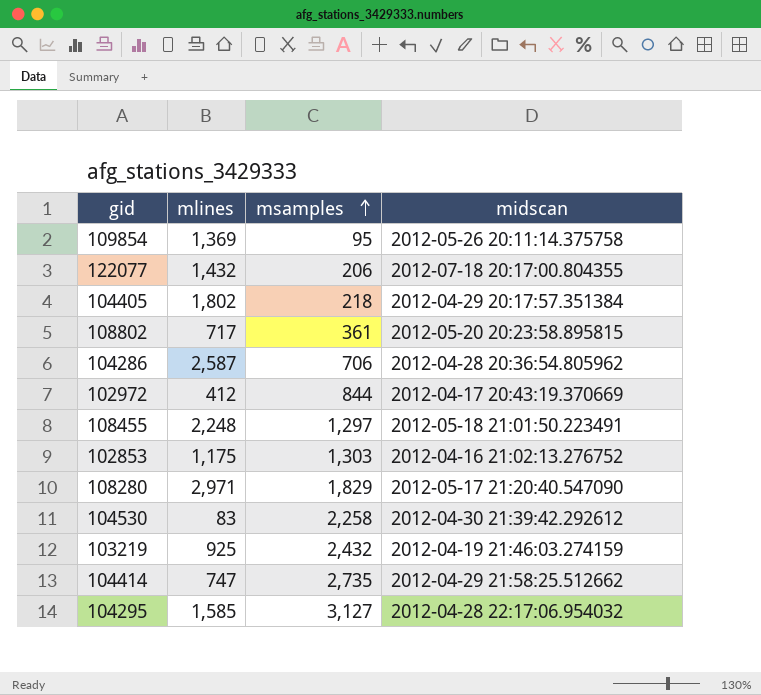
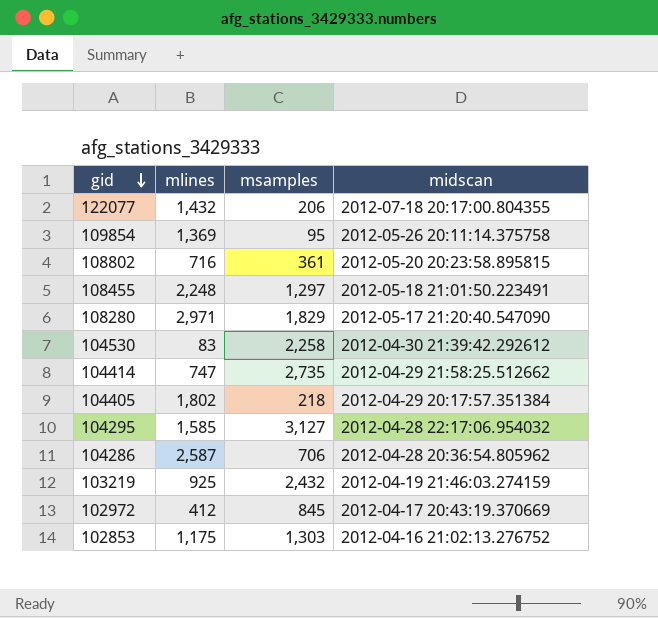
row order: msamples ascending -> gid descending
108802 | mlines: 717 -> 716
102972 | msamples: 844 -> 845

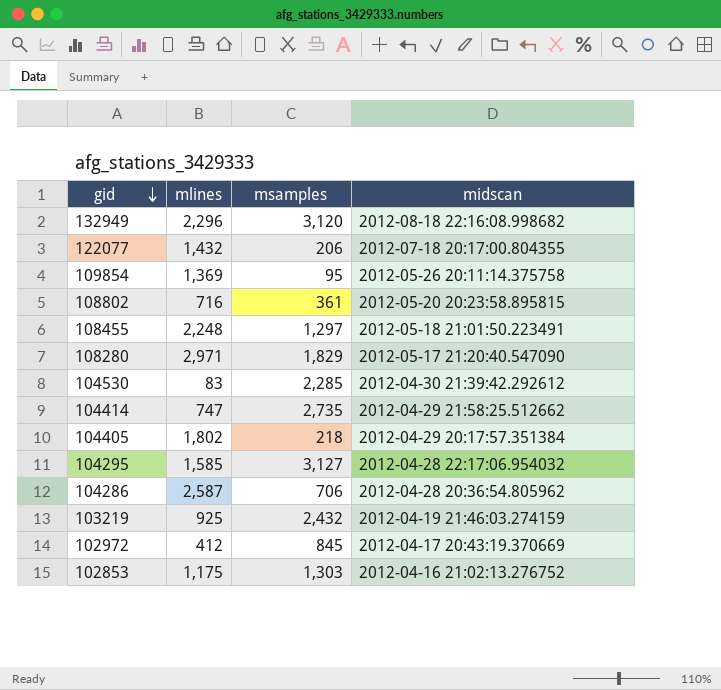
row 132949: none -> 2,296 | 3,120 | 2012-08-18 22:16:08.998682
104530 | msamples: 2,258 -> 2,285

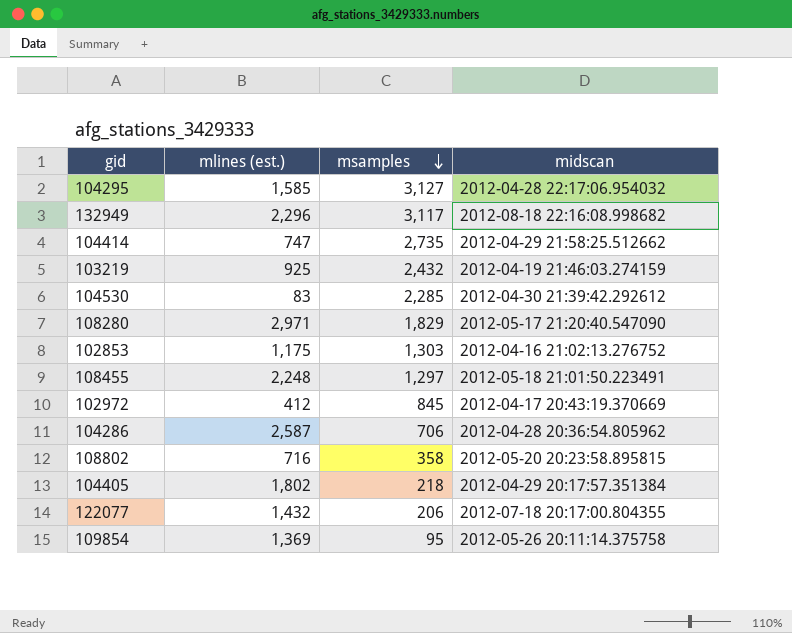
row order: gid descending -> msamples descending
column name: mlines -> mlines (est.)
132949 | msamples: 3,120 -> 3,117
108802 | msamples: 361 -> 358

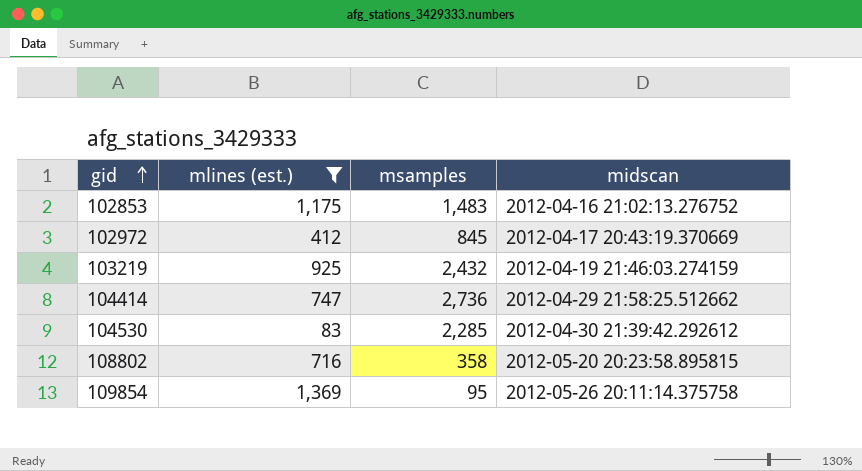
filter: none -> mlines (est.) <= 1,369
row order: msamples descending -> gid ascending
102853 | msamples: 1,303 -> 1,483
104414 | msamples: 2,735 -> 2,736

